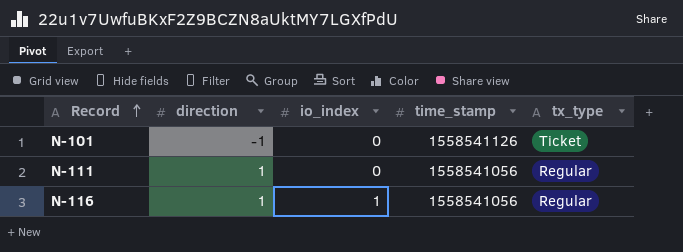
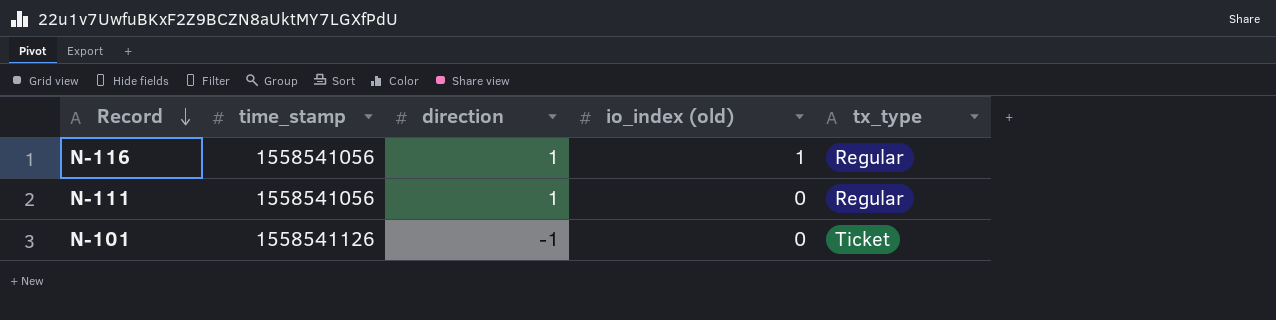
row order: Record ascending -> Record descending
column time_stamp | position: 4 -> 2
column name: io_index -> io_index (old)

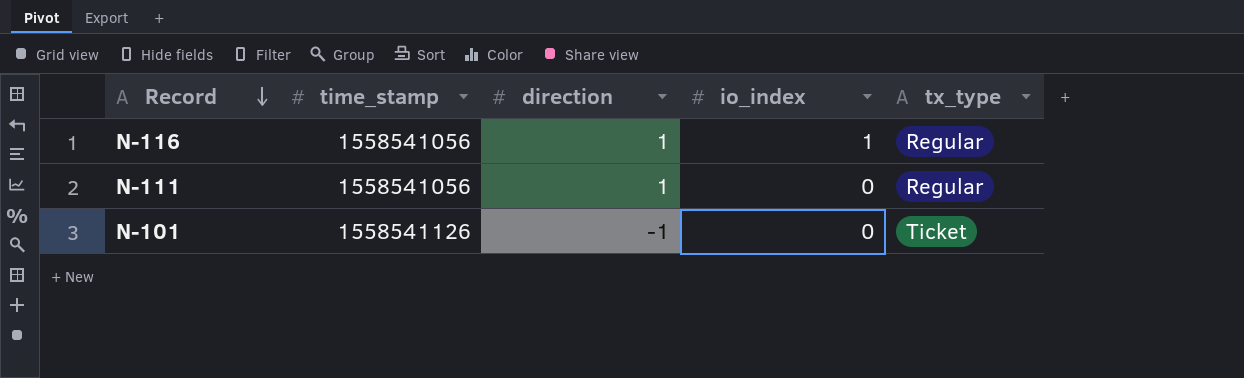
column name: io_index (old) -> io_index

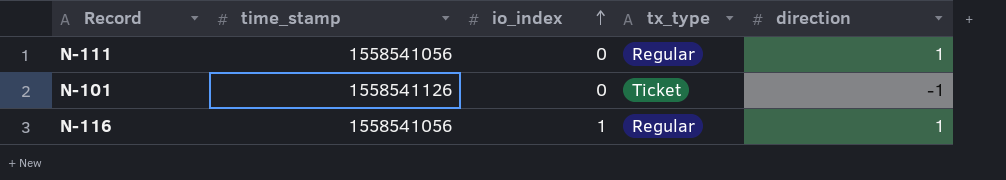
row order: Record descending -> io_index ascending
column direction | position: 3 -> 5

